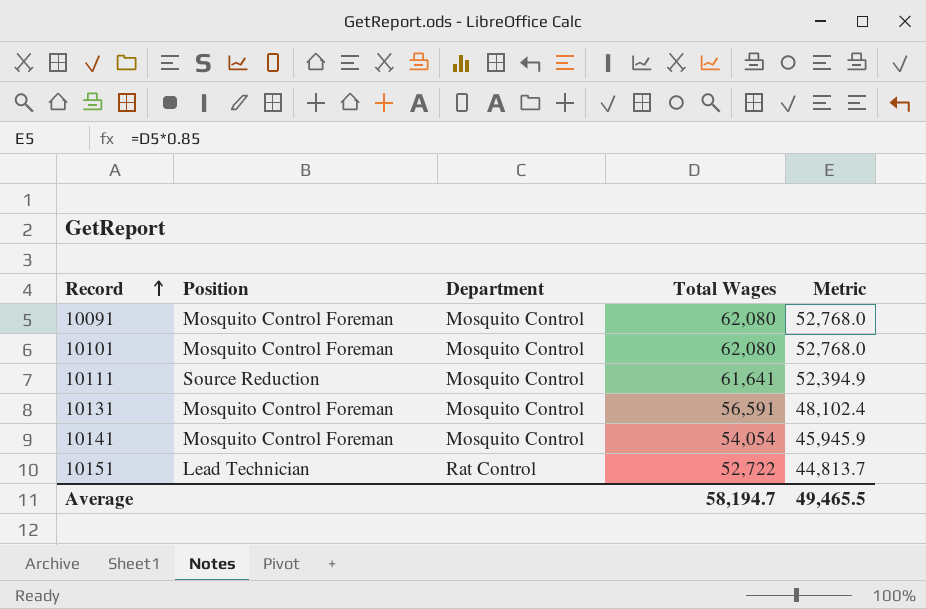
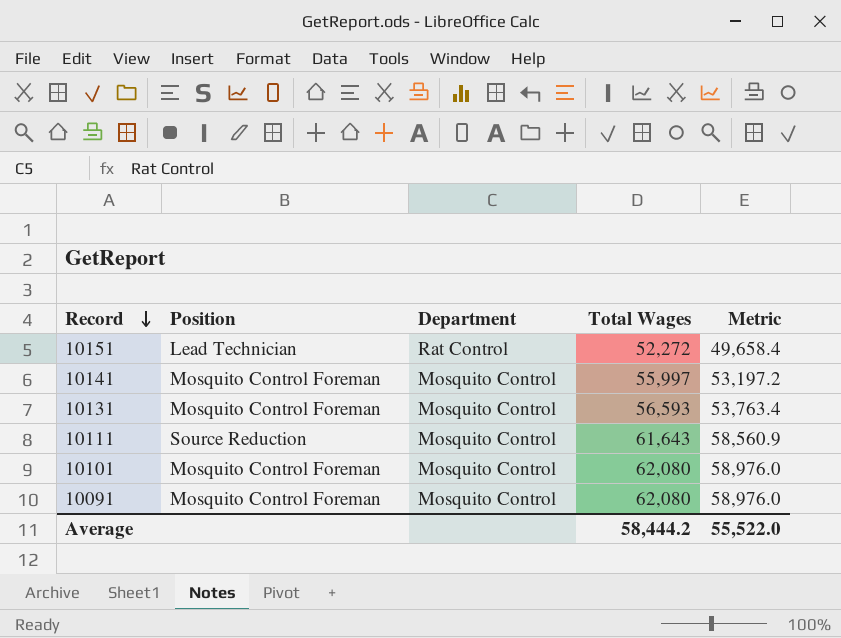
row order: Record ascending -> Record descending
column Metric | formula: [Total Wages] * 0.85 -> [Total Wages] * 0.95
10151 | Total Wages: 52,722 -> 52,272
10141 | Total Wages: 54,054 -> 55,997
10131 | Total Wages: 56,591 -> 56,593
10111 | Total Wages: 61,641 -> 61,643
Average | Total Wages: 58,194.7 -> 58,444.2
Average | Metric: 49,465.5 -> 55,522.0

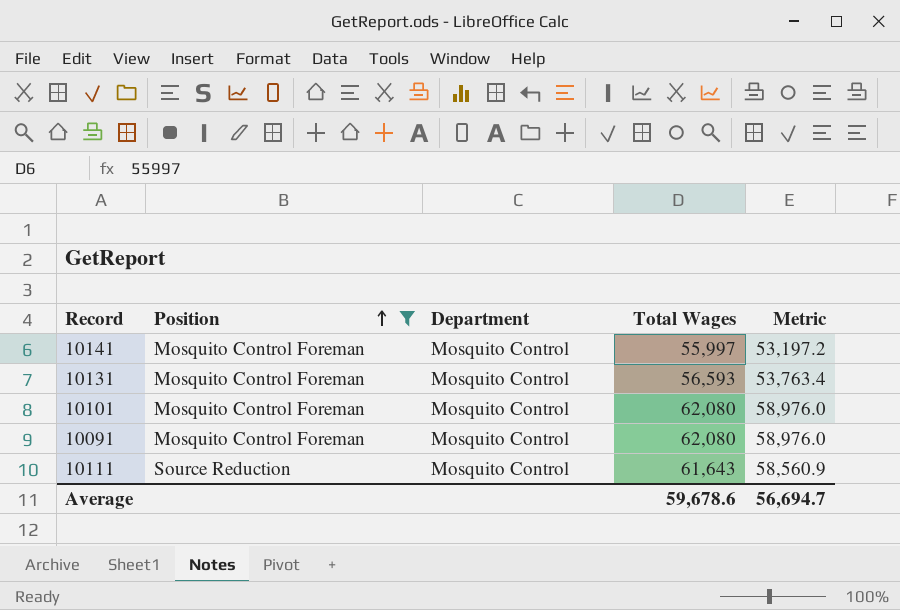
filter: none -> Position != Lead Technician
row order: Record descending -> Position ascending
Average | Total Wages: 58,444.2 -> 59,678.6
Average | Metric: 55,522.0 -> 56,694.7

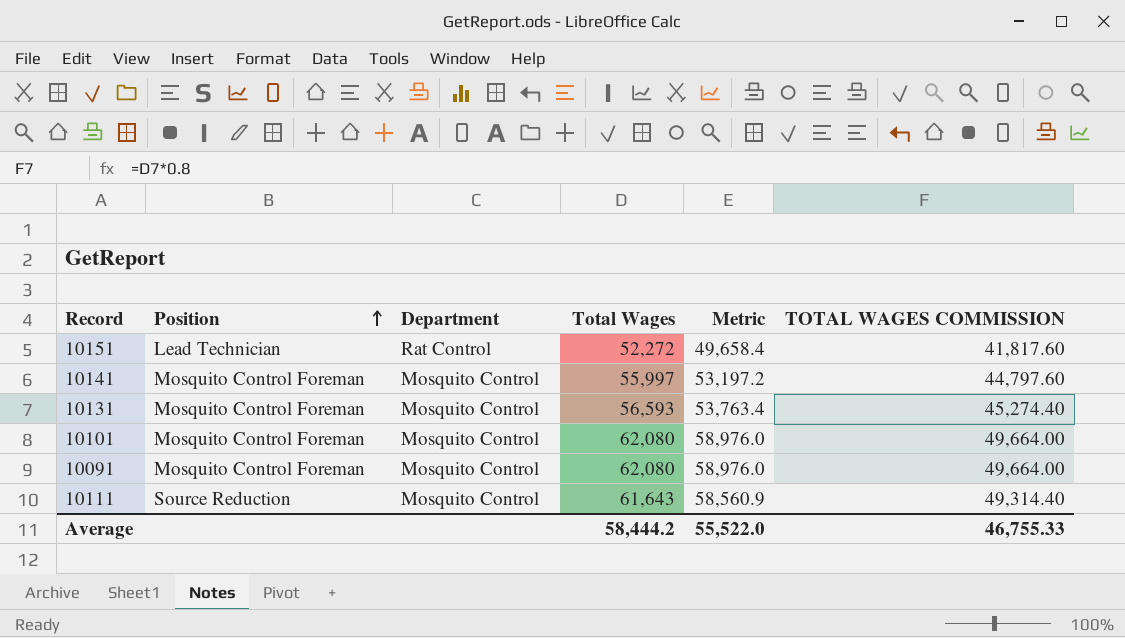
filter: Position != Lead Technician -> none
column TOTAL WAGES COMMISSION | formula: none -> [Total Wages] * 0.8
Average | Total Wages: 59,678.6 -> 58,444.2
Average | Metric: 56,694.7 -> 55,522.0

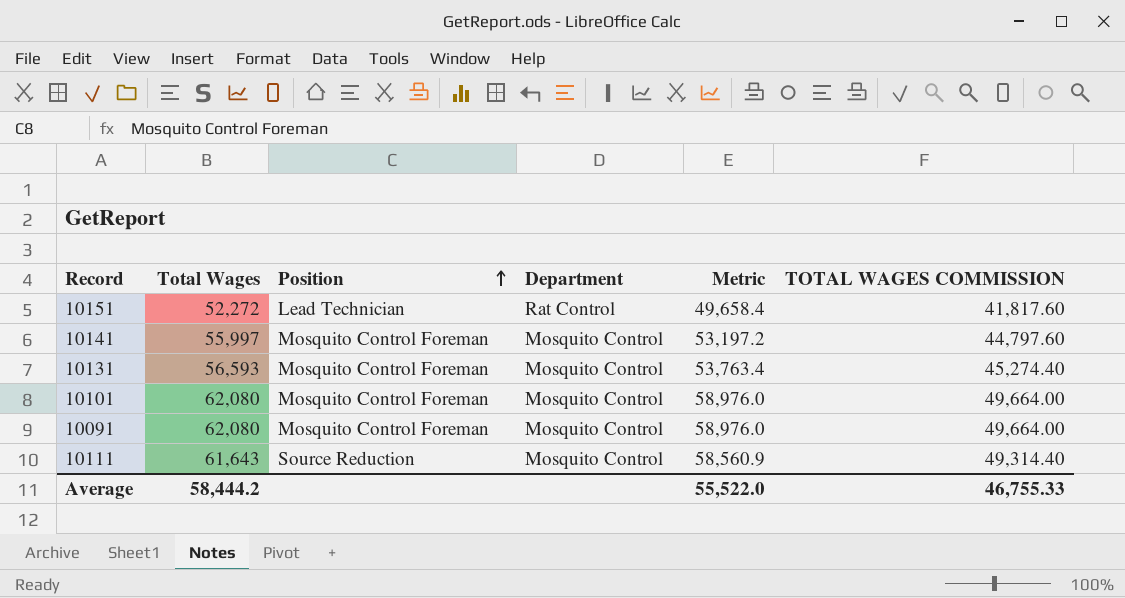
column Total Wages | position: 4 -> 2

